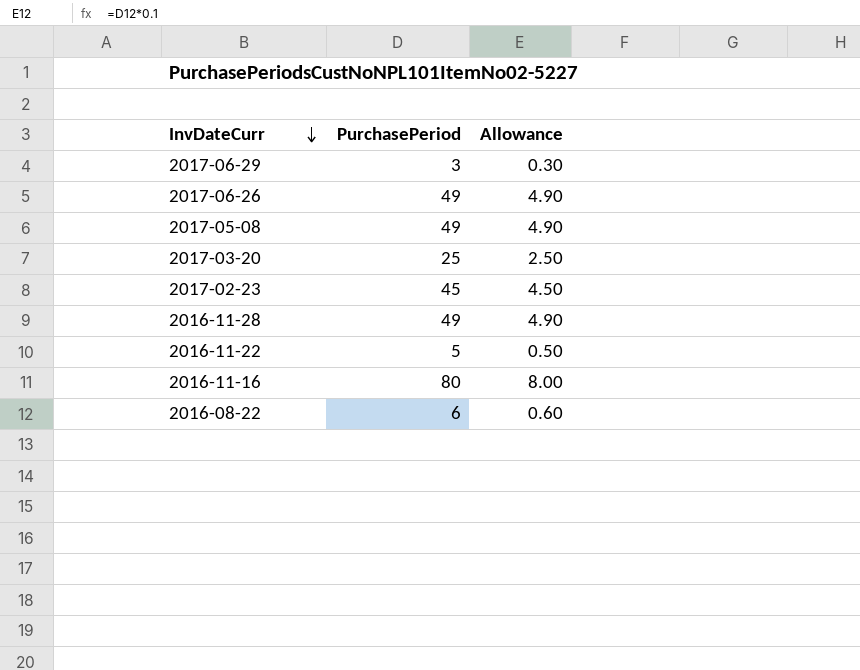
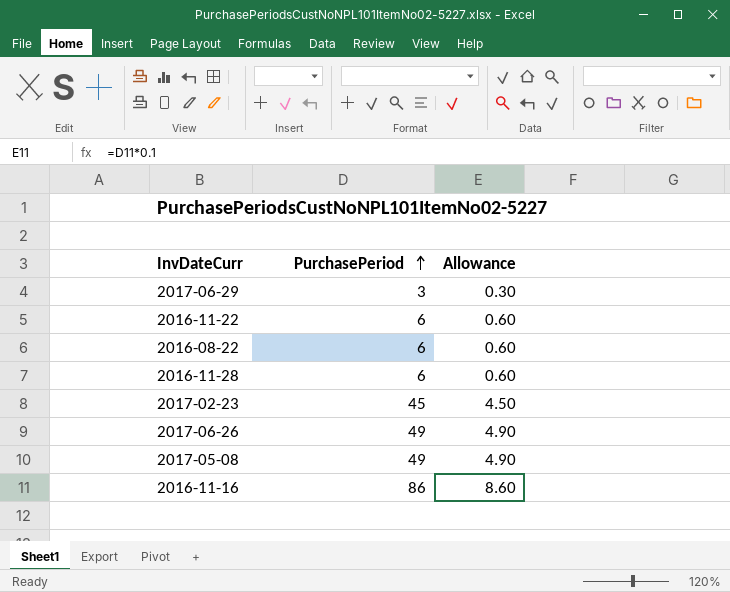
row order: InvDateCurr descending -> PurchasePeriod ascending
row 2017-03-20: 25 | 2.50 -> none
2016-11-22 | PurchasePeriod: 5 -> 6
2016-11-22 | Allowance: 0.50 -> 0.60
2016-11-28 | PurchasePeriod: 49 -> 6
2016-11-28 | Allowance: 4.90 -> 0.60
2016-11-16 | PurchasePeriod: 80 -> 86
2016-11-16 | Allowance: 8.00 -> 8.60

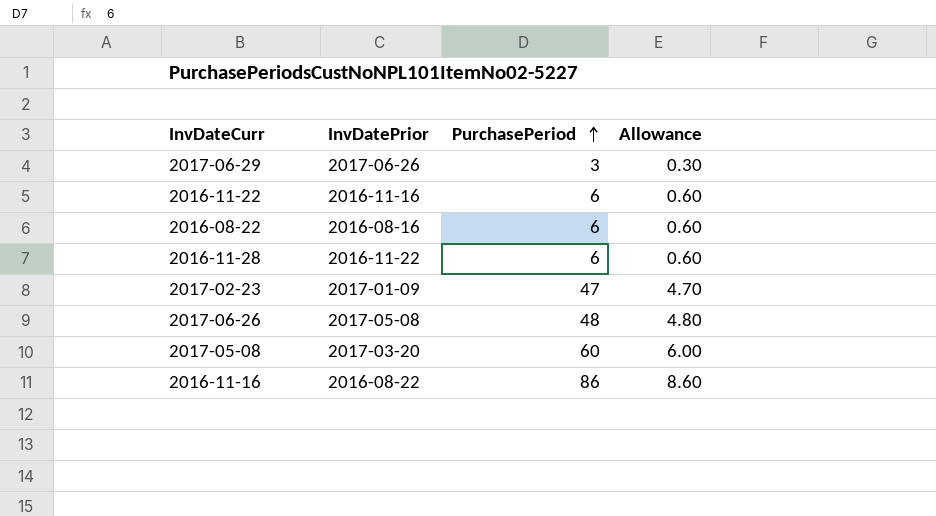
column InvDatePrior | position: none -> 2
2017-02-23 | PurchasePeriod: 45 -> 47
2017-02-23 | Allowance: 4.50 -> 4.70
2017-06-26 | PurchasePeriod: 49 -> 48
2017-06-26 | Allowance: 4.90 -> 4.80
2017-05-08 | PurchasePeriod: 49 -> 60
2017-05-08 | Allowance: 4.90 -> 6.00

